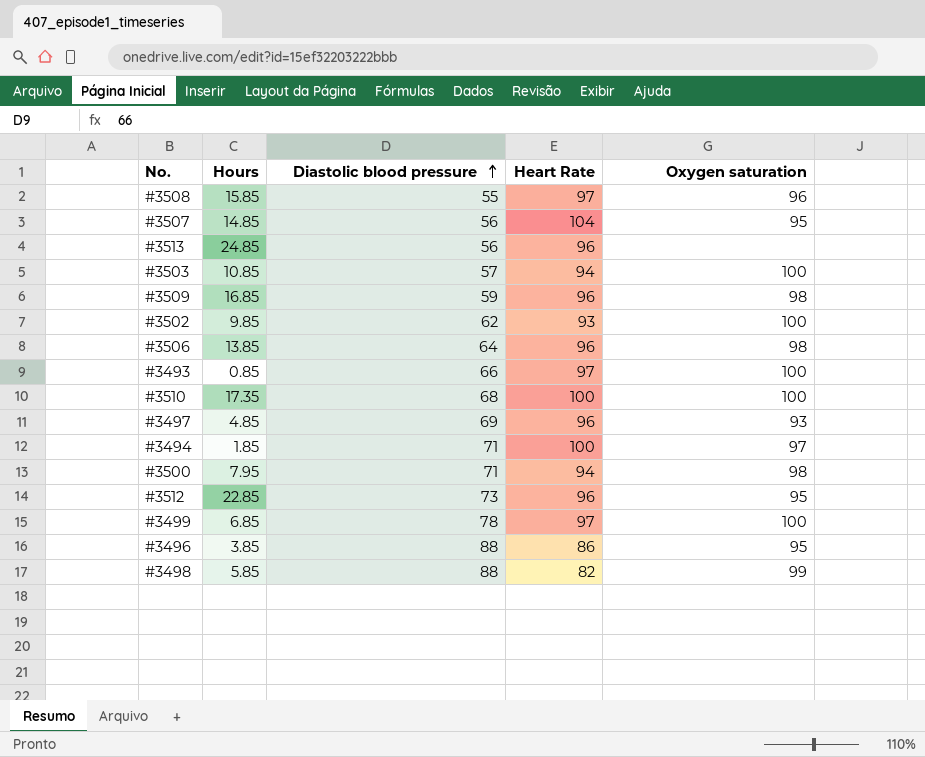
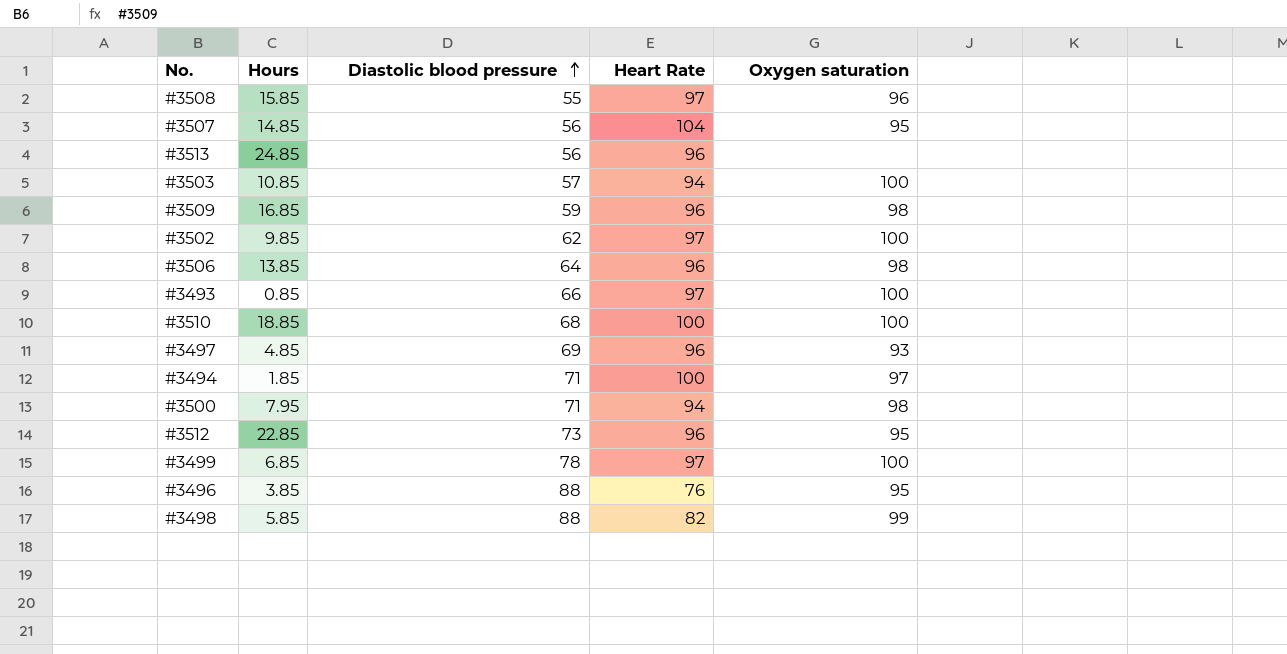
#3502 | Heart Rate: 93 -> 97
#3510 | Hours: 17.35 -> 18.85
#3496 | Heart Rate: 86 -> 76

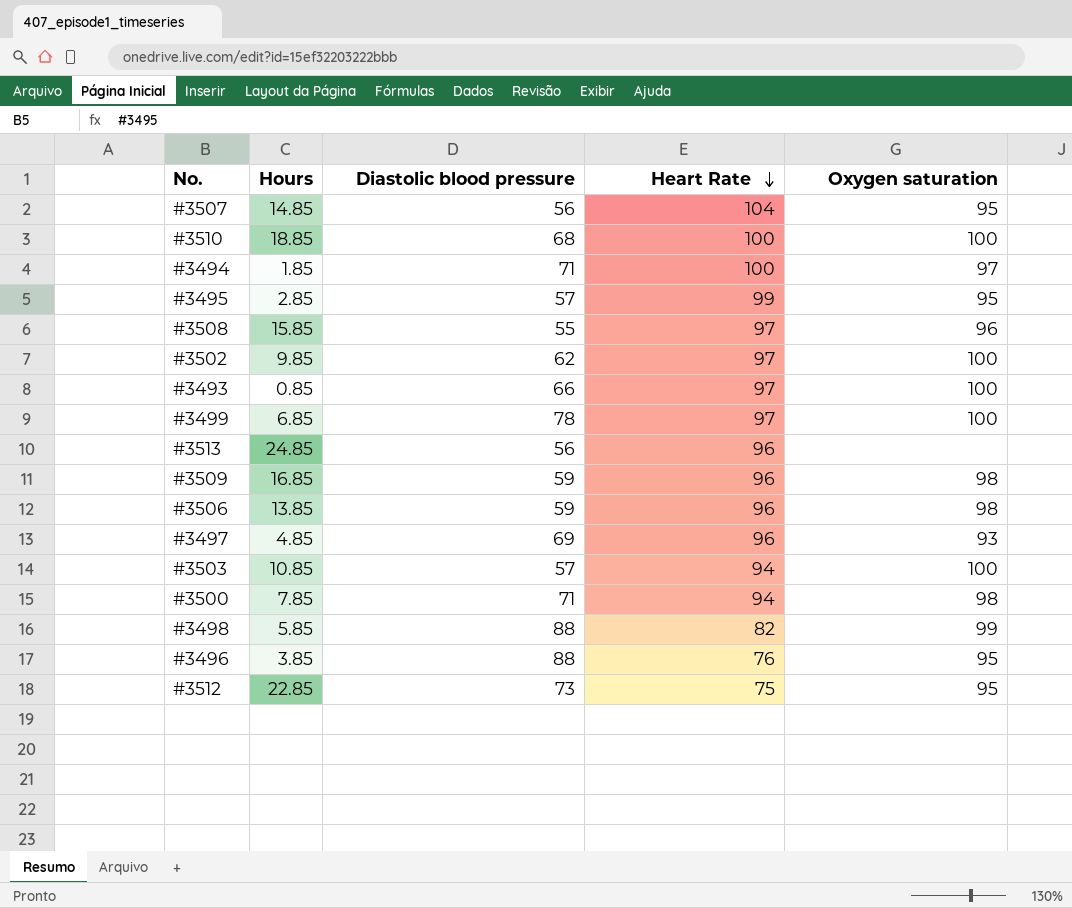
row order: Diastolic blood pressure ascending -> Heart Rate descending
row #3495: none -> 2.85 | 57 | 99 | 95
#3506 | Diastolic blood pressure: 64 -> 59
#3500 | Hours: 7.95 -> 7.85
#3512 | Heart Rate: 96 -> 75

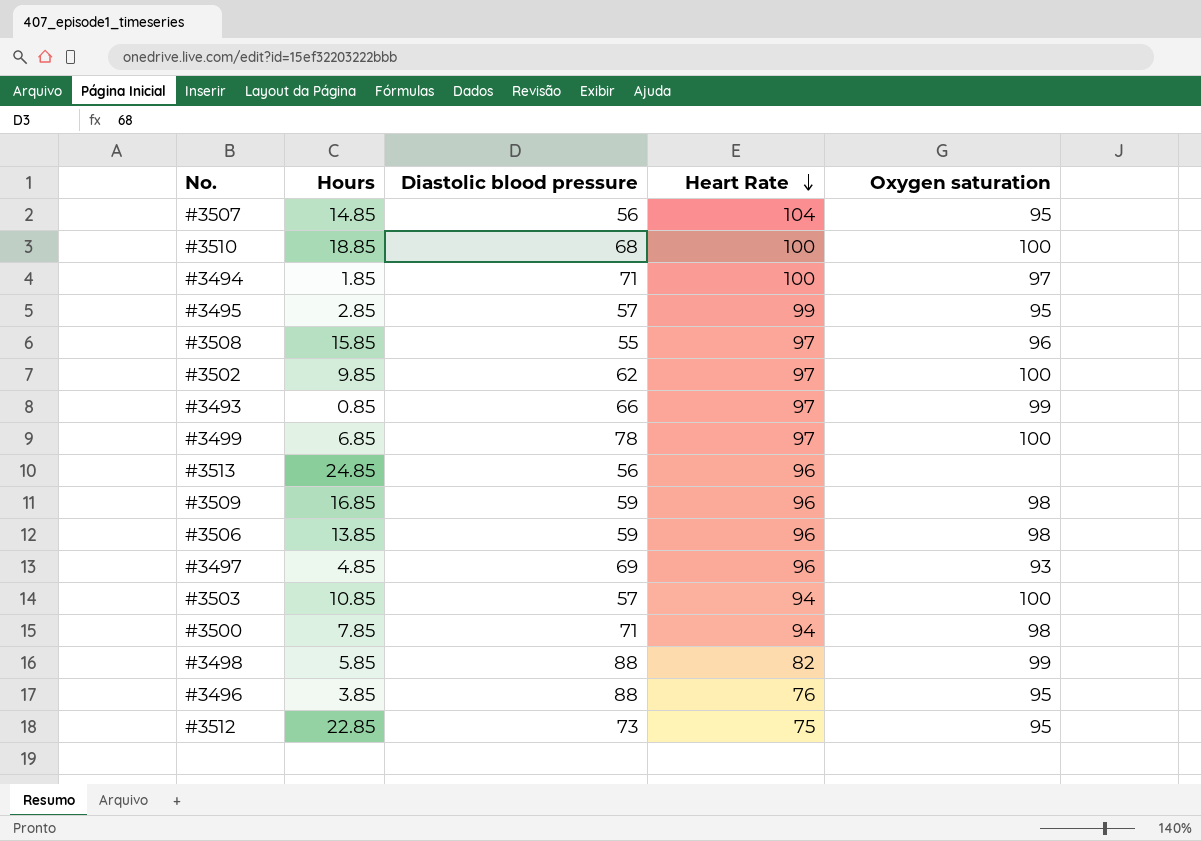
#3493 | Oxygen saturation: 100 -> 99

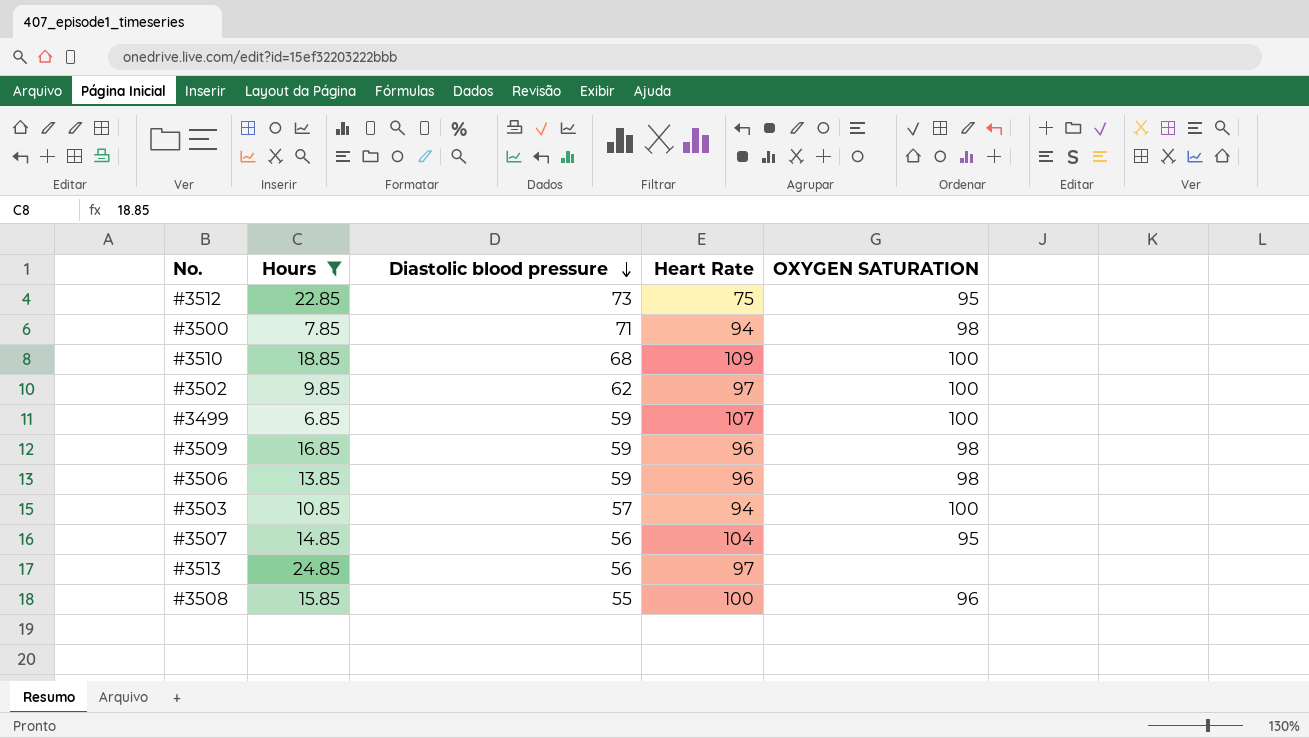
filter: none -> Hours >= 6.85
row order: Heart Rate descending -> Diastolic blood pressure descending
column name: Oxygen saturation -> OXYGEN SATURATION
#3510 | Heart Rate: 100 -> 109
#3499 | Diastolic blood pressure: 78 -> 59
#3499 | Heart Rate: 97 -> 107
#3513 | Heart Rate: 96 -> 97
#3508 | Heart Rate: 97 -> 100

